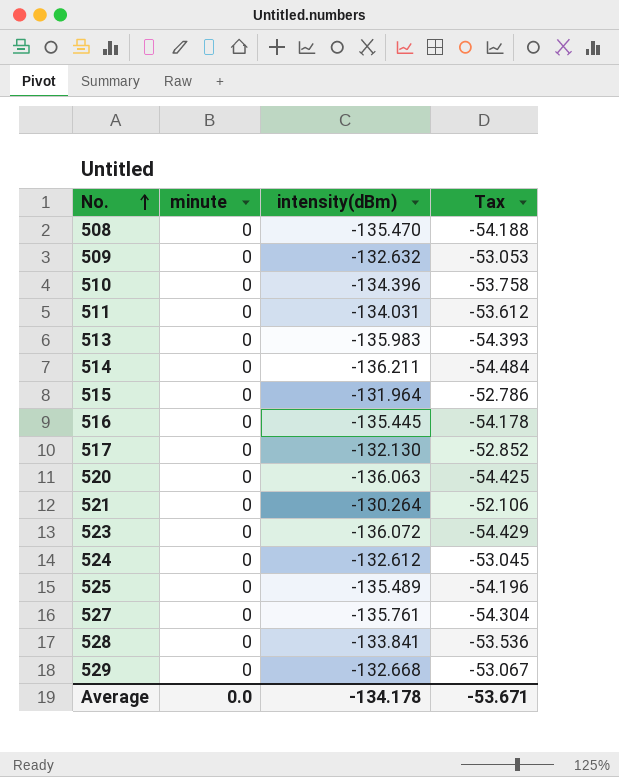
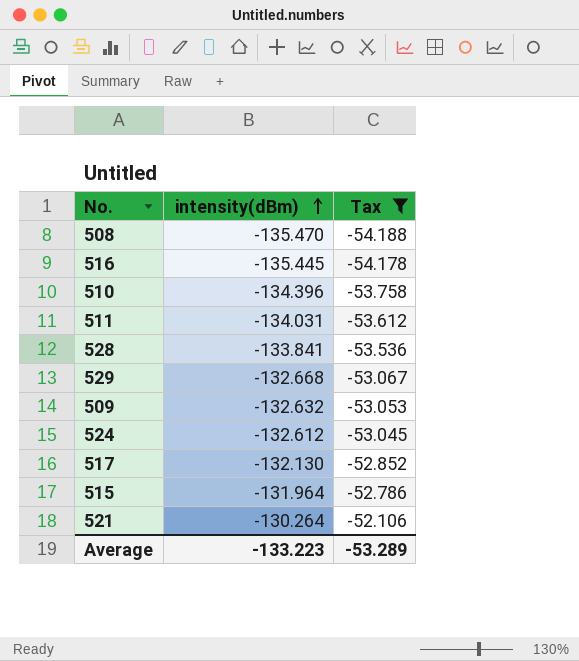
filter: none -> Tax >= -54.188
row order: No. ascending -> intensity(dBm) ascending
column minute | position: 2 -> none
Average | intensity(dBm): -134.178 -> -133.223
Average | Tax: -53.671 -> -53.289

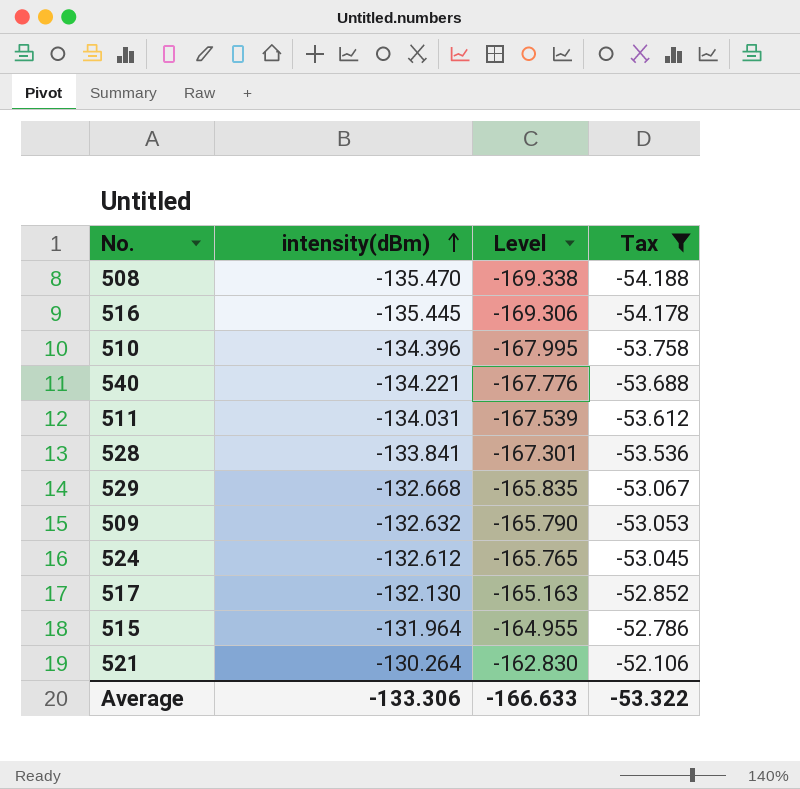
column Level | formula: none -> [intensity(dBm)] * 1.25
row 540: none -> -134.221 | -167.776 | -53.688
Average | intensity(dBm): -133.223 -> -133.306
Average | Tax: -53.289 -> -53.322

